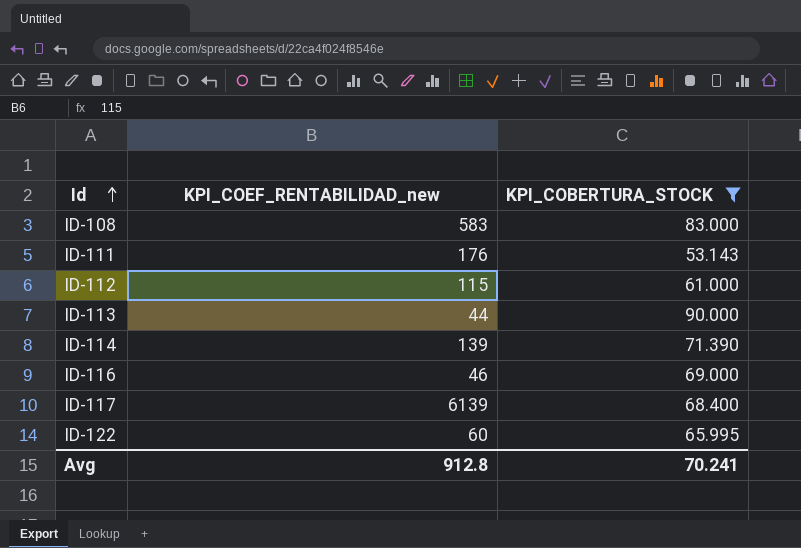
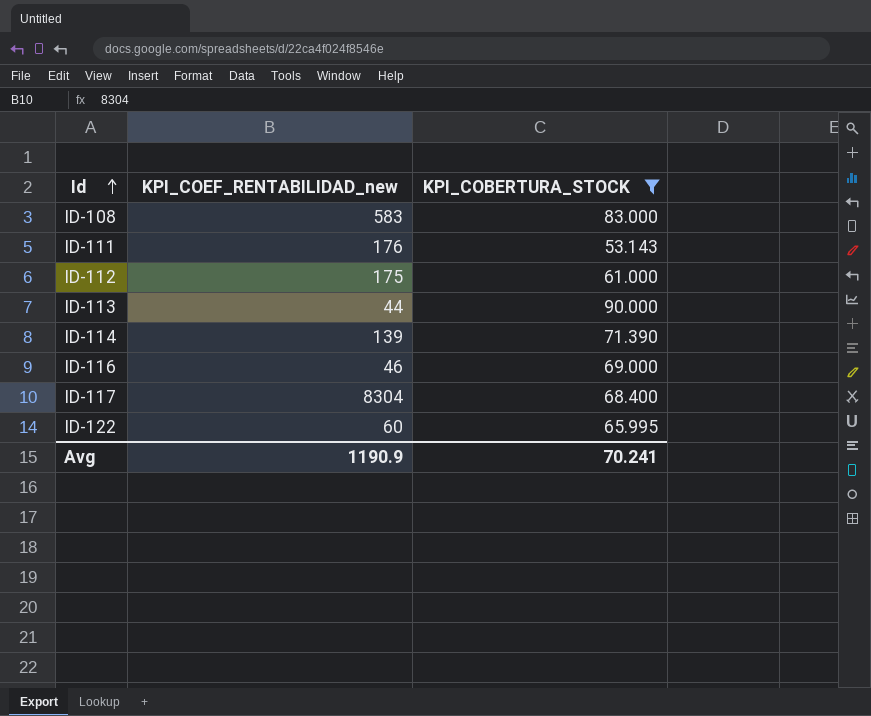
ID-112 | KPI_COEF_RENTABILIDAD_new: 115 -> 175
ID-117 | KPI_COEF_RENTABILIDAD_new: 6139 -> 8304
Avg | KPI_COEF_RENTABILIDAD_new: 912.8 -> 1190.9

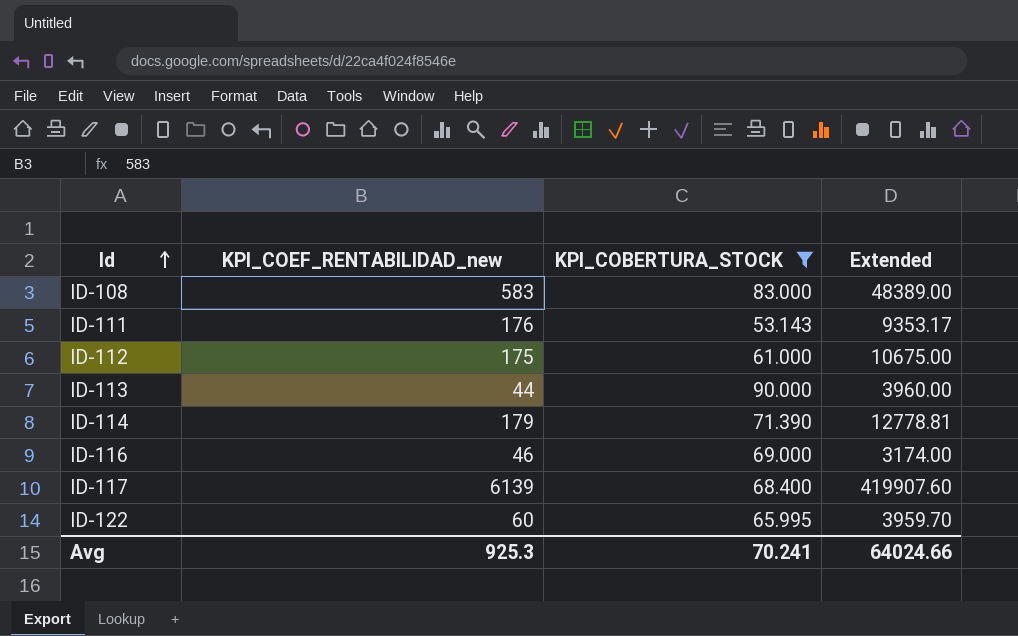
column Extended | formula: none -> [KPI_COEF_RENTABILIDAD_new] * [KPI_COBERTURA_STOCK]
ID-114 | KPI_COEF_RENTABILIDAD_new: 139 -> 179
ID-117 | KPI_COEF_RENTABILIDAD_new: 8304 -> 6139
Avg | KPI_COEF_RENTABILIDAD_new: 1190.9 -> 925.3

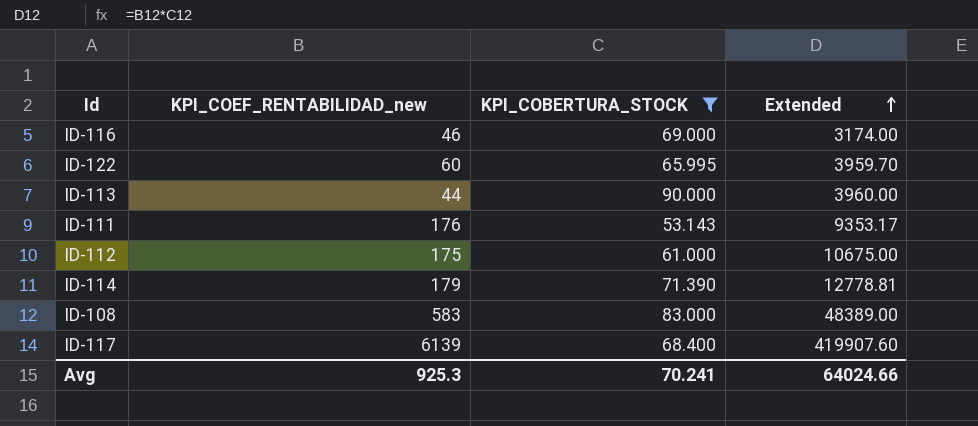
row order: Id ascending -> Extended ascending

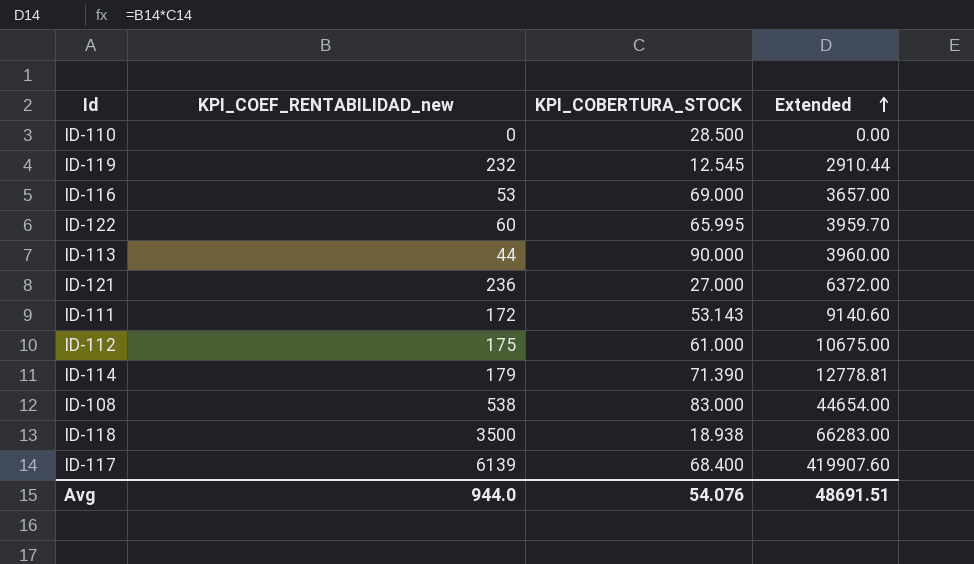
filter: KPI_COBERTURA_STOCK >= 53.143 -> none
ID-116 | KPI_COEF_RENTABILIDAD_new: 46 -> 53
ID-116 | Extended: 3174.00 -> 3657.00
ID-111 | KPI_COEF_RENTABILIDAD_new: 176 -> 172
ID-111 | Extended: 9353.17 -> 9140.60
ID-108 | KPI_COEF_RENTABILIDAD_new: 583 -> 538
ID-108 | Extended: 48389.00 -> 44654.00
Avg | KPI_COEF_RENTABILIDAD_new: 925.3 -> 944.0
Avg | KPI_COBERTURA_STOCK: 70.241 -> 54.076
Avg | Extended: 64024.66 -> 48691.51

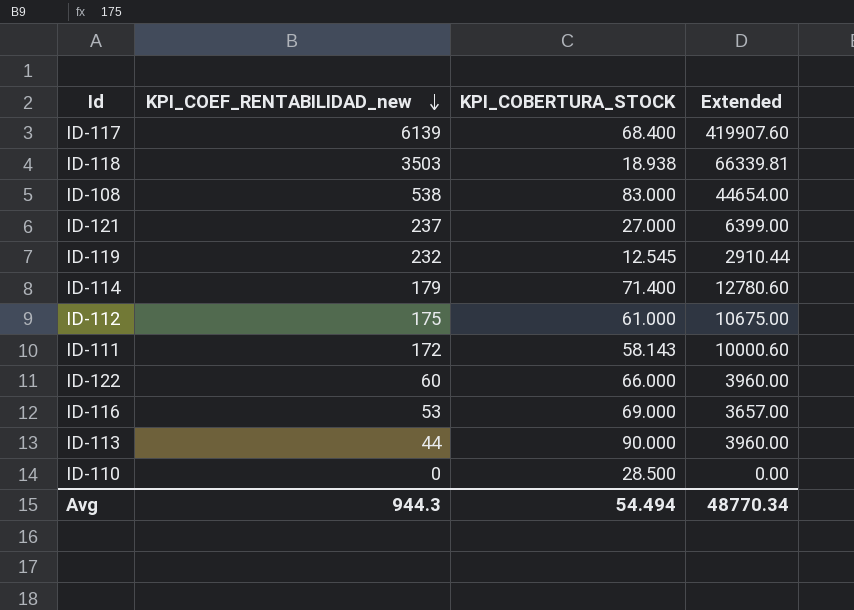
row order: Extended ascending -> KPI_COEF_RENTABILIDAD_new descending
ID-118 | KPI_COEF_RENTABILIDAD_new: 3500 -> 3503
ID-118 | Extended: 66283.00 -> 66339.81
ID-121 | KPI_COEF_RENTABILIDAD_new: 236 -> 237
ID-121 | Extended: 6372.00 -> 6399.00
ID-114 | KPI_COBERTURA_STOCK: 71.390 -> 71.400
ID-114 | Extended: 12778.81 -> 12780.60
ID-111 | KPI_COBERTURA_STOCK: 53.143 -> 58.143
ID-111 | Extended: 9140.60 -> 10000.60
ID-122 | KPI_COBERTURA_STOCK: 65.995 -> 66.000
ID-122 | Extended: 3959.70 -> 3960.00
Avg | KPI_COEF_RENTABILIDAD_new: 944.0 -> 944.3
Avg | KPI_COBERTURA_STOCK: 54.076 -> 54.494
Avg | Extended: 48691.51 -> 48770.34

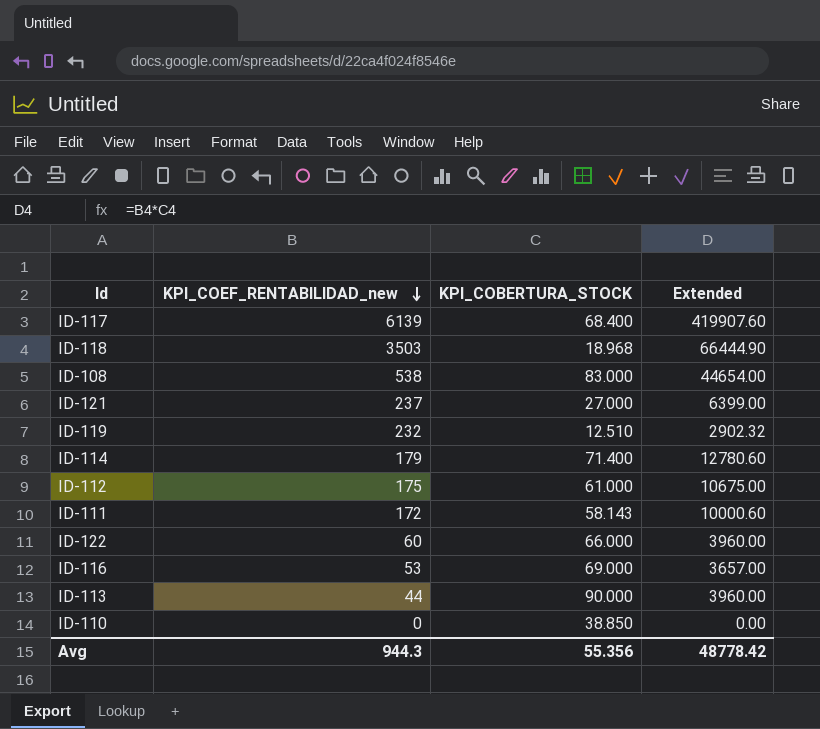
ID-118 | KPI_COBERTURA_STOCK: 18.938 -> 18.968
ID-118 | Extended: 66339.81 -> 66444.90
ID-119 | KPI_COBERTURA_STOCK: 12.545 -> 12.510
ID-119 | Extended: 2910.44 -> 2902.32
ID-110 | KPI_COBERTURA_STOCK: 28.500 -> 38.850
Avg | KPI_COBERTURA_STOCK: 54.494 -> 55.356
Avg | Extended: 48770.34 -> 48778.42

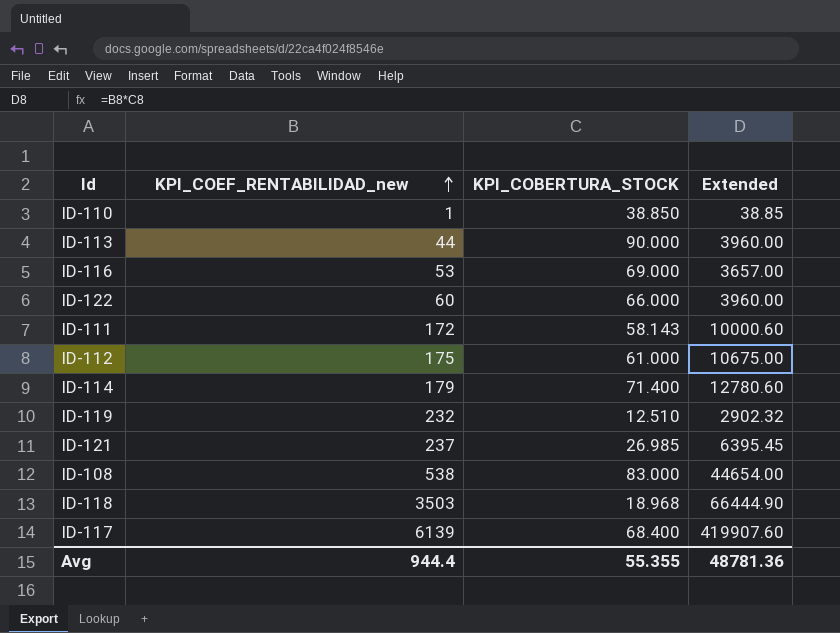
row order: KPI_COEF_RENTABILIDAD_new descending -> KPI_COEF_RENTABILIDAD_new ascending
ID-110 | KPI_COEF_RENTABILIDAD_new: 0 -> 1
ID-110 | Extended: 0.00 -> 38.85
ID-121 | KPI_COBERTURA_STOCK: 27.000 -> 26.985
ID-121 | Extended: 6399.00 -> 6395.45
Avg | KPI_COEF_RENTABILIDAD_new: 944.3 -> 944.4
Avg | KPI_COBERTURA_STOCK: 55.356 -> 55.355
Avg | Extended: 48778.42 -> 48781.36

